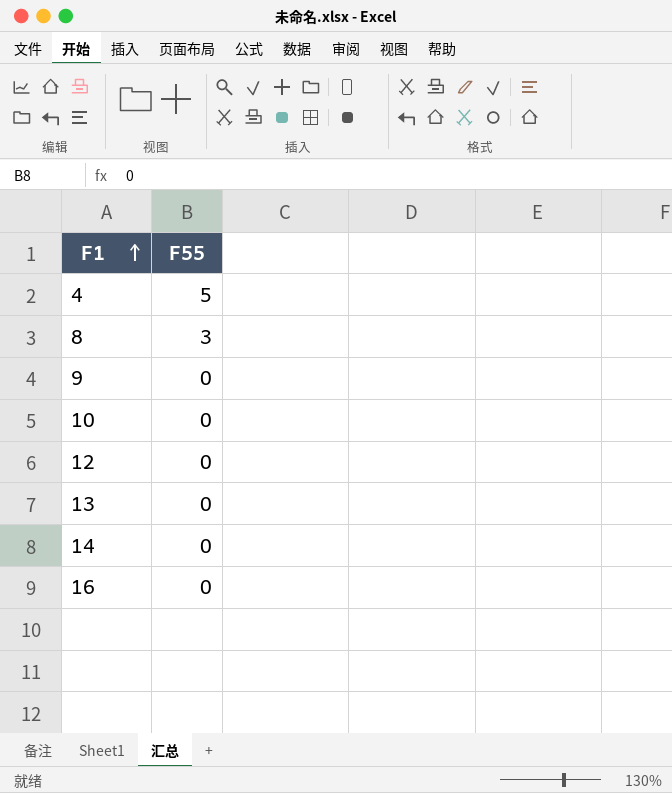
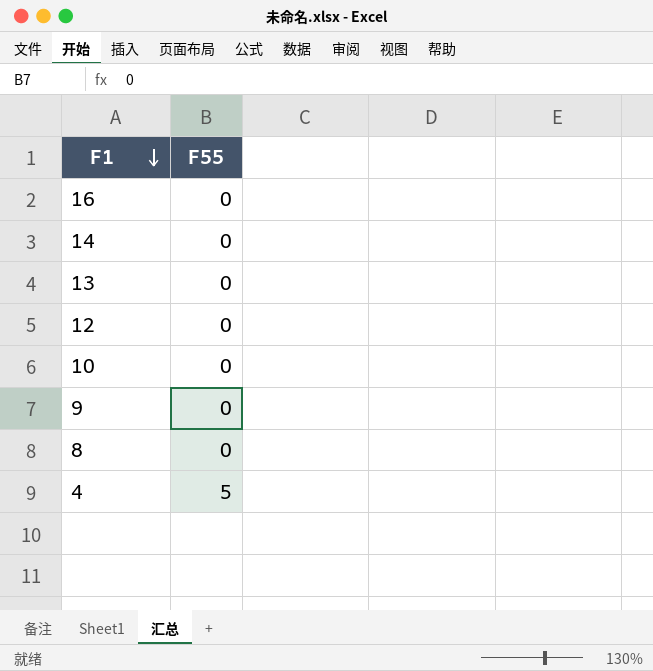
row order: F1 ascending -> F1 descending
8 | F55: 3 -> 0

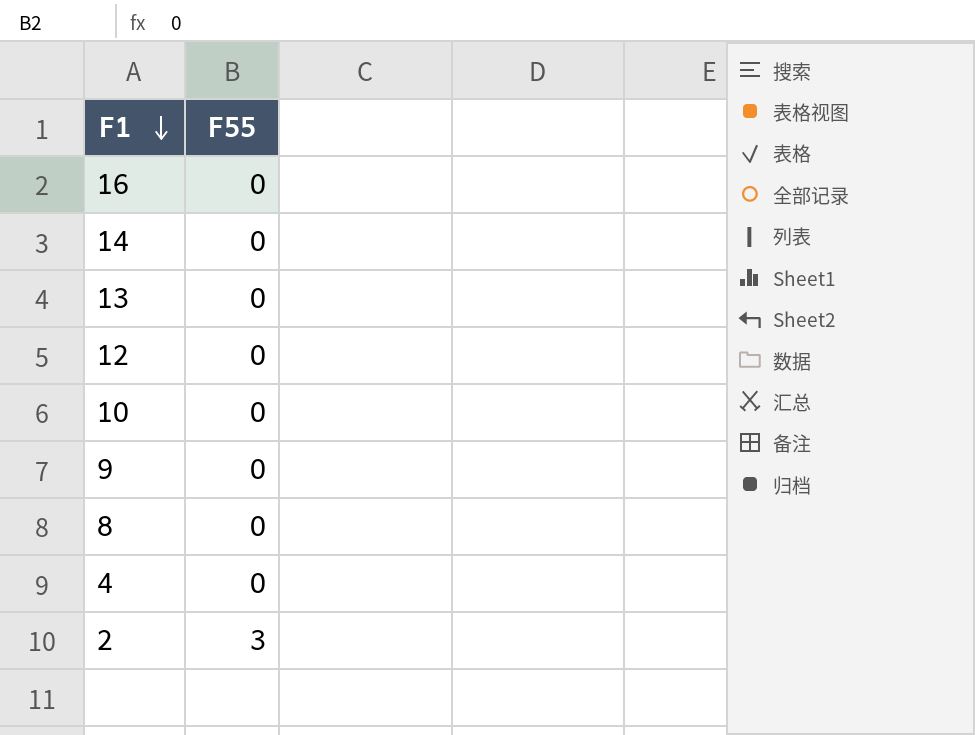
4 | F55: 5 -> 0
row 2: none -> 3

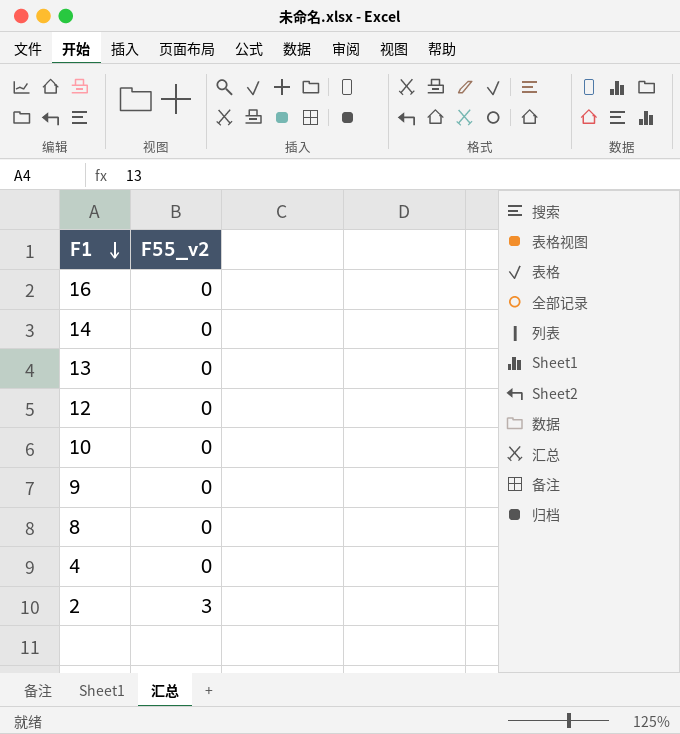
column name: F55 -> F55_v2

